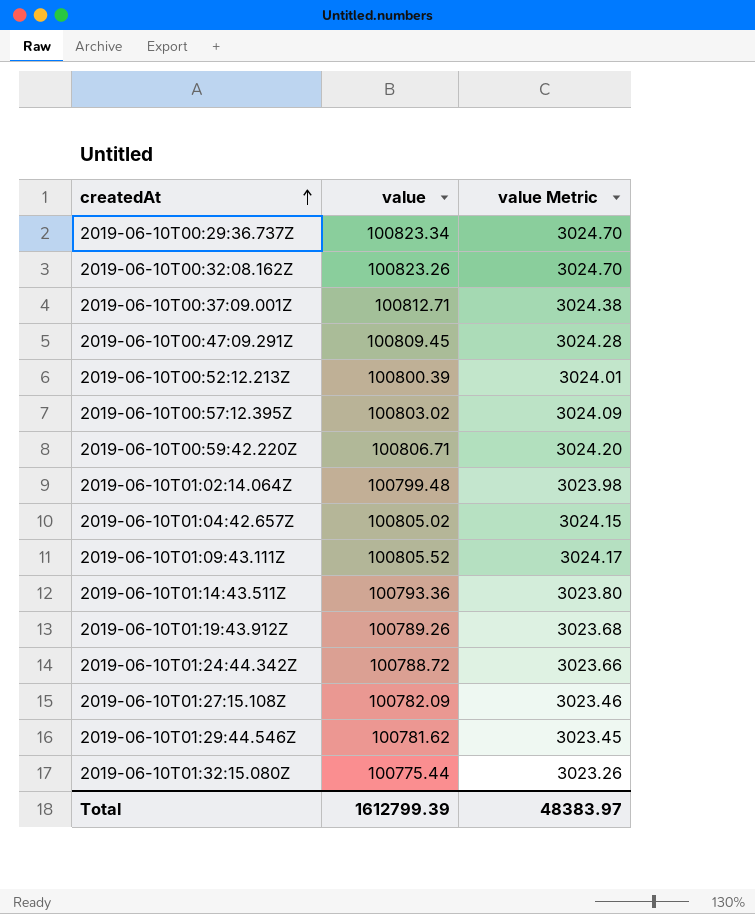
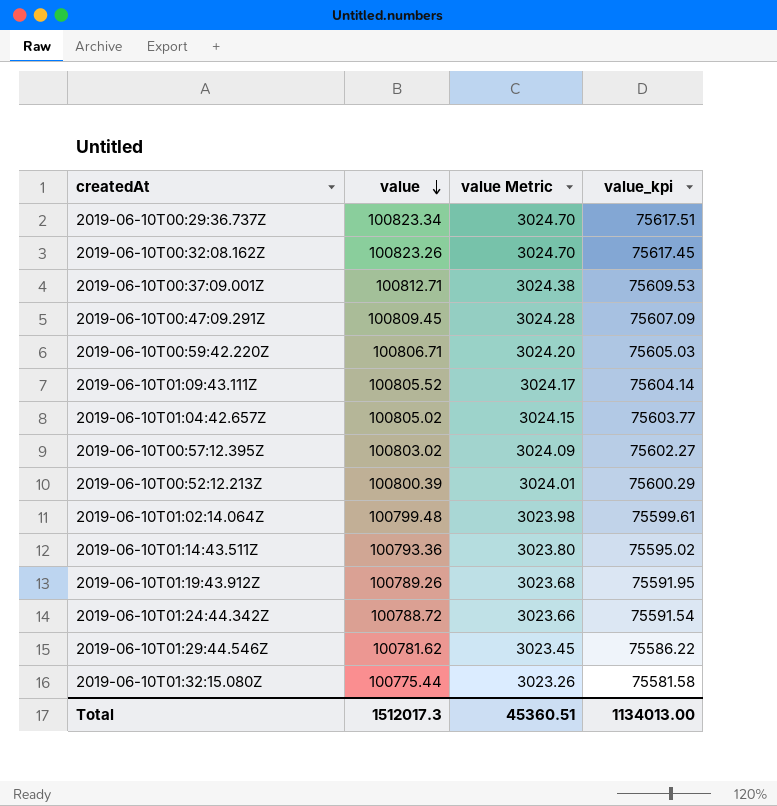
row order: createdAt ascending -> value descending
column value_kpi | formula: none -> [value] * 0.75
row 2019-06-10T01:27:15.108Z: 100782.09 | 3023.46 -> none
Total | value: 1612799.39 -> 1512017.3
Total | value Metric: 48383.97 -> 45360.51

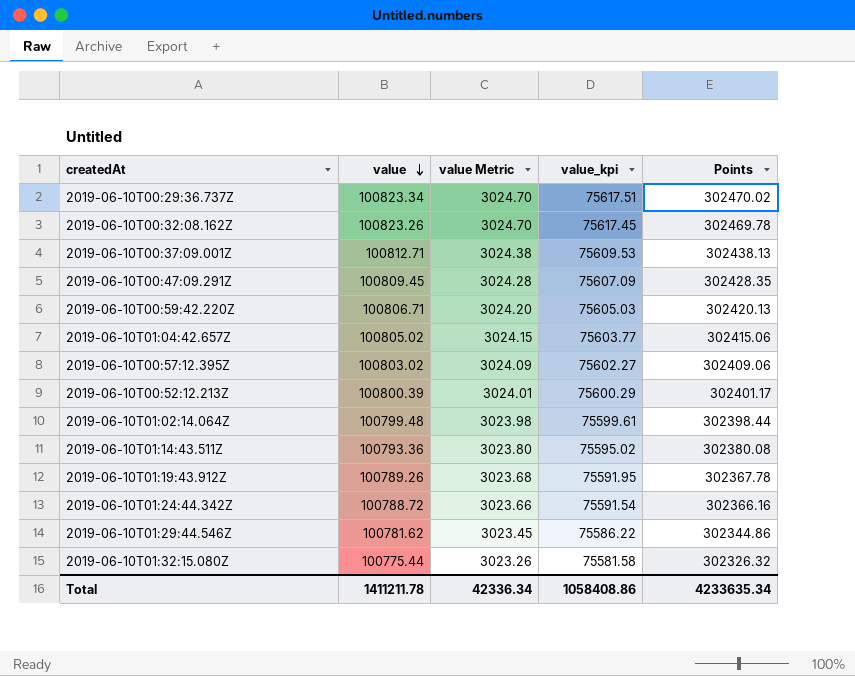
column Points | formula: none -> [value] * 3
row 2019-06-10T01:09:43.111Z: 100805.52 | 3024.17 | 75604.14 -> none
Total | value: 1512017.3 -> 1411211.78
Total | value Metric: 45360.51 -> 42336.34
Total | value_kpi: 1134013.00 -> 1058408.86

